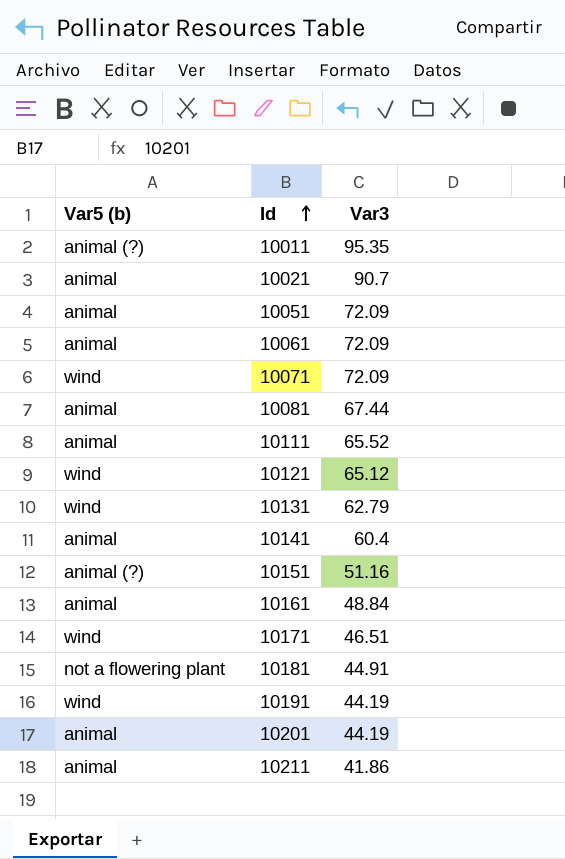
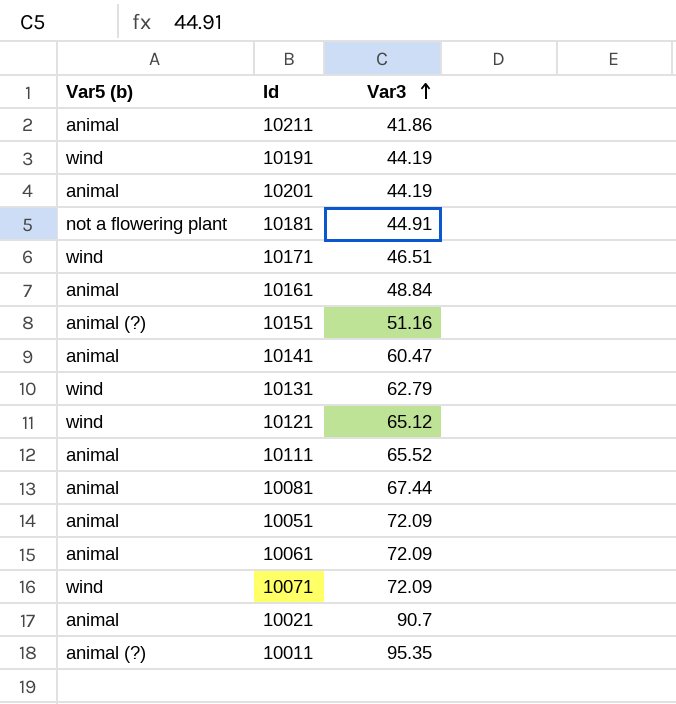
row order: Id ascending -> Var3 ascending
10141 | Var3: 60.4 -> 60.47

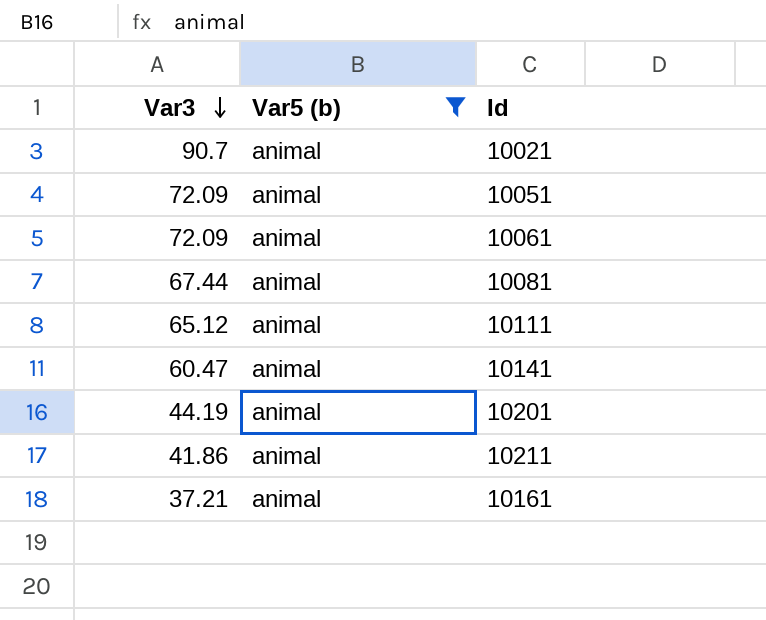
filter: none -> Var5 (b) = animal
row order: Var3 ascending -> Var3 descending
column Var3 | position: 3 -> 1
10111 | Var3: 65.52 -> 65.12
10161 | Var3: 48.84 -> 37.21

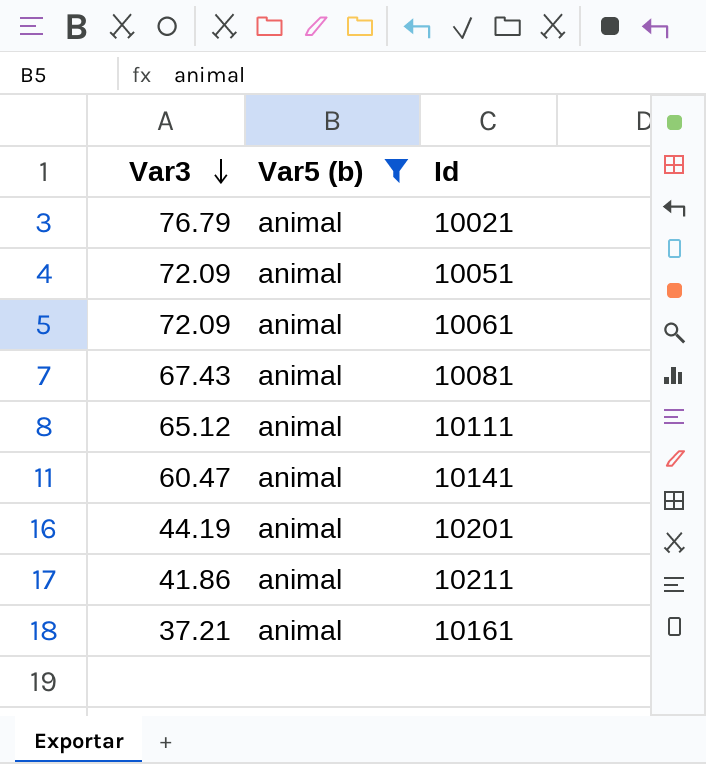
10021 | Var3: 90.7 -> 76.79
10081 | Var3: 67.44 -> 67.43

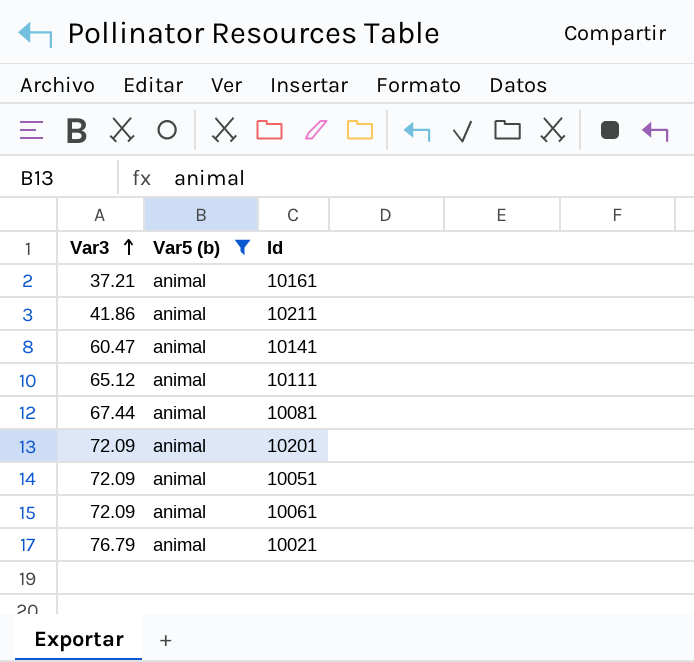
row order: Var3 descending -> Var3 ascending
10081 | Var3: 67.43 -> 67.44
10201 | Var3: 44.19 -> 72.09

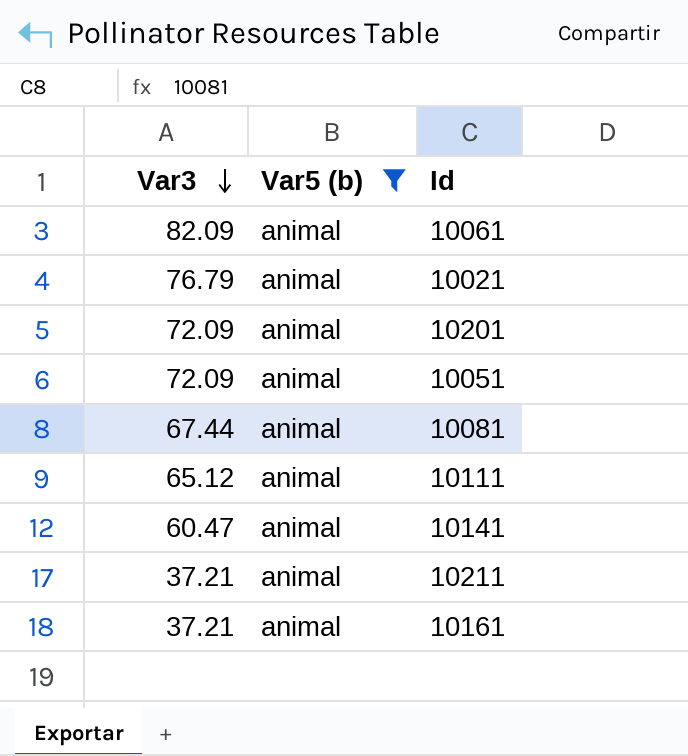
row order: Var3 ascending -> Var3 descending
10061 | Var3: 72.09 -> 82.09
10211 | Var3: 41.86 -> 37.21

